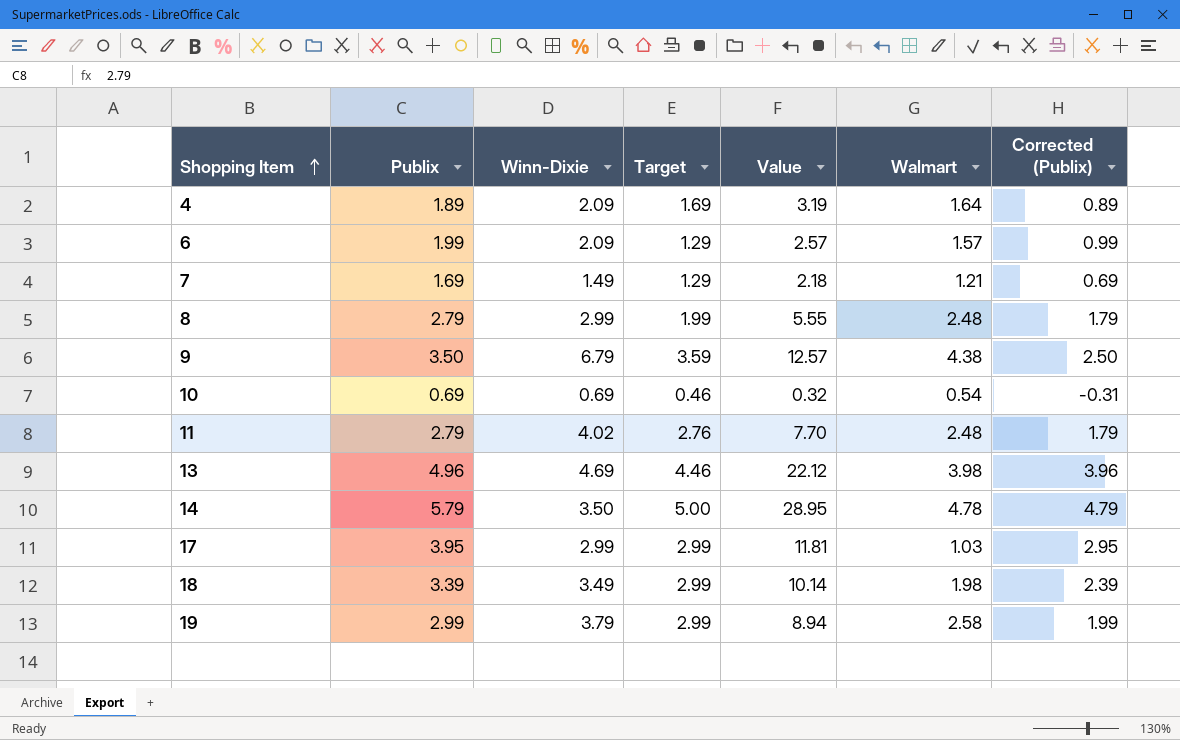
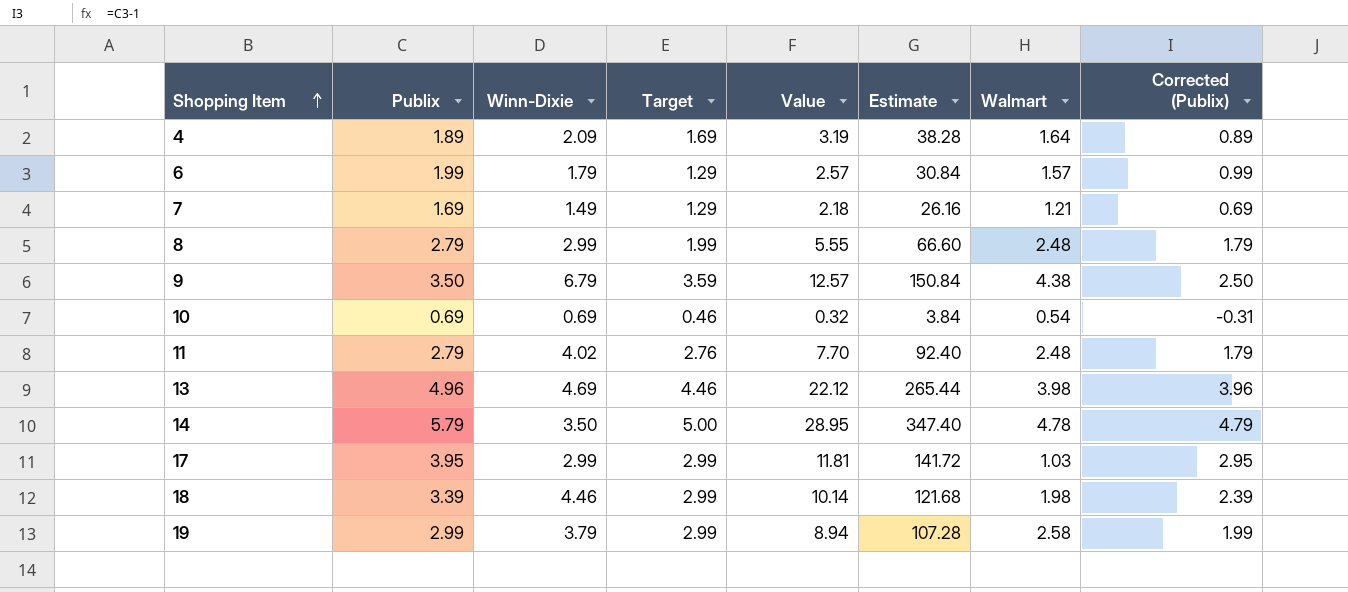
column Estimate | formula: none -> [Value] * 12
6 | Winn-Dixie: 2.09 -> 1.79
18 | Winn-Dixie: 3.49 -> 4.46

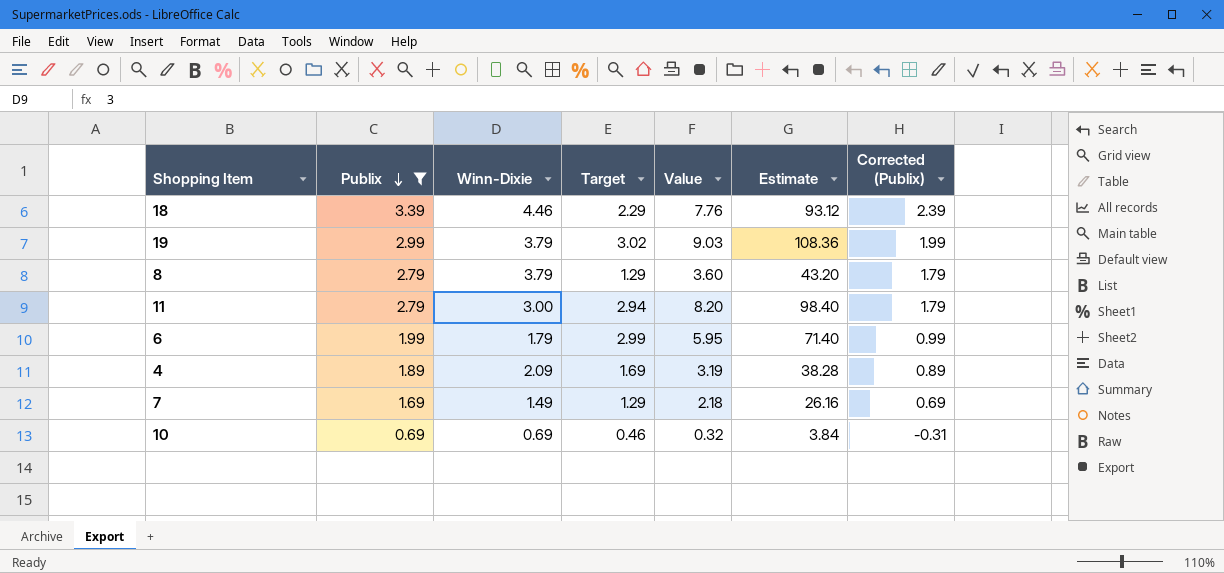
filter: none -> Publix <= 3.39
row order: Shopping Item ascending -> Publix descending
column Walmart | position: 7 -> none
18 | Target: 2.99 -> 2.29
18 | Value: 10.14 -> 7.76
18 | Estimate: 121.68 -> 93.12
19 | Target: 2.99 -> 3.02
19 | Value: 8.94 -> 9.03
19 | Estimate: 107.28 -> 108.36
8 | Winn-Dixie: 2.99 -> 3.79
8 | Target: 1.99 -> 1.29
8 | Value: 5.55 -> 3.60
8 | Estimate: 66.60 -> 43.20
11 | Winn-Dixie: 4.02 -> 3.00
11 | Target: 2.76 -> 2.94
11 | Value: 7.70 -> 8.20
11 | Estimate: 92.40 -> 98.40
6 | Target: 1.29 -> 2.99
6 | Value: 2.57 -> 5.95
6 | Estimate: 30.84 -> 71.40

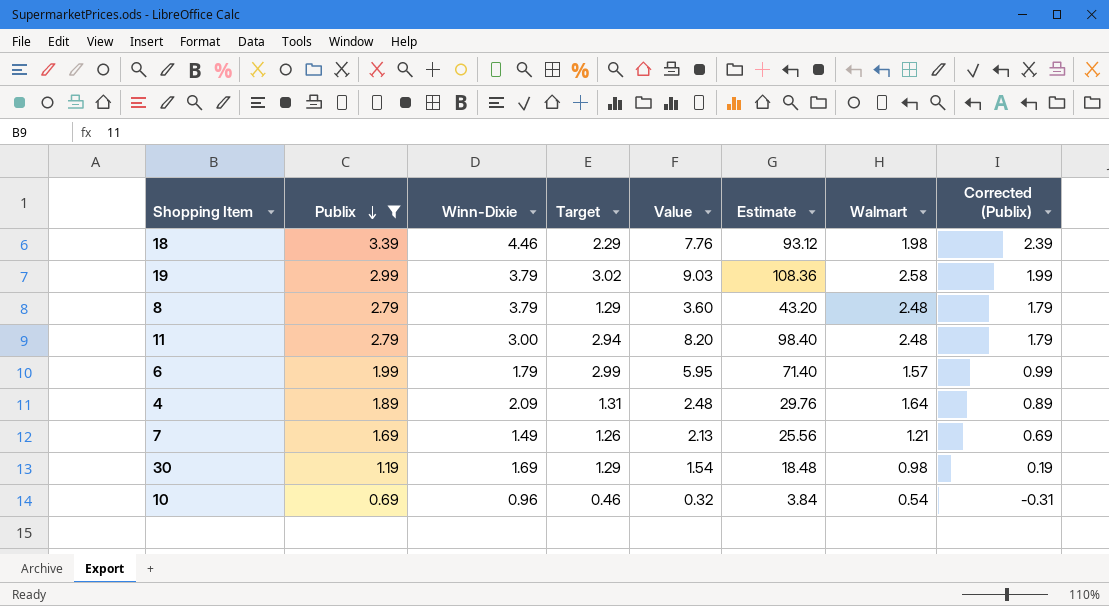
column Walmart | position: none -> 7
4 | Target: 1.69 -> 1.31
4 | Value: 3.19 -> 2.48
4 | Estimate: 38.28 -> 29.76
7 | Target: 1.29 -> 1.26
7 | Value: 2.18 -> 2.13
7 | Estimate: 26.16 -> 25.56
row 30: none -> 1.19 | 1.69 | 1.29 | 1.54 | 18.48 | 0.98 | 0.19
10 | Winn-Dixie: 0.69 -> 0.96

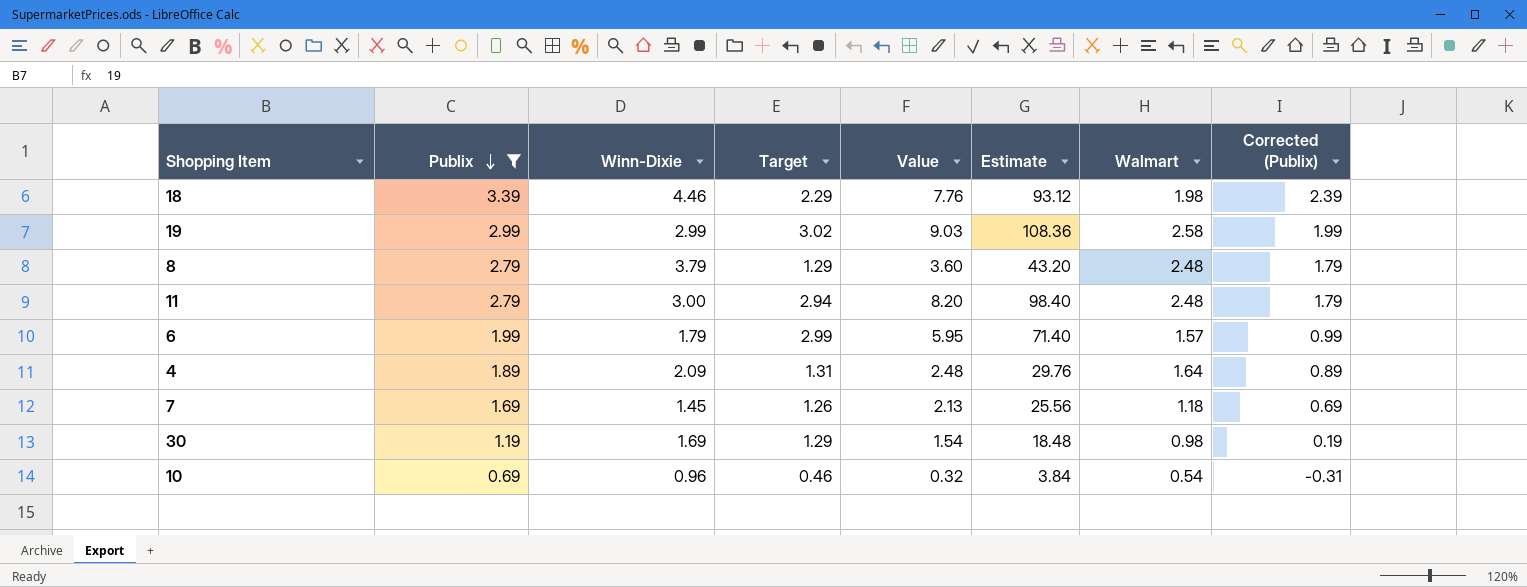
19 | Winn-Dixie: 3.79 -> 2.99
7 | Winn-Dixie: 1.49 -> 1.45
7 | Walmart: 1.21 -> 1.18

